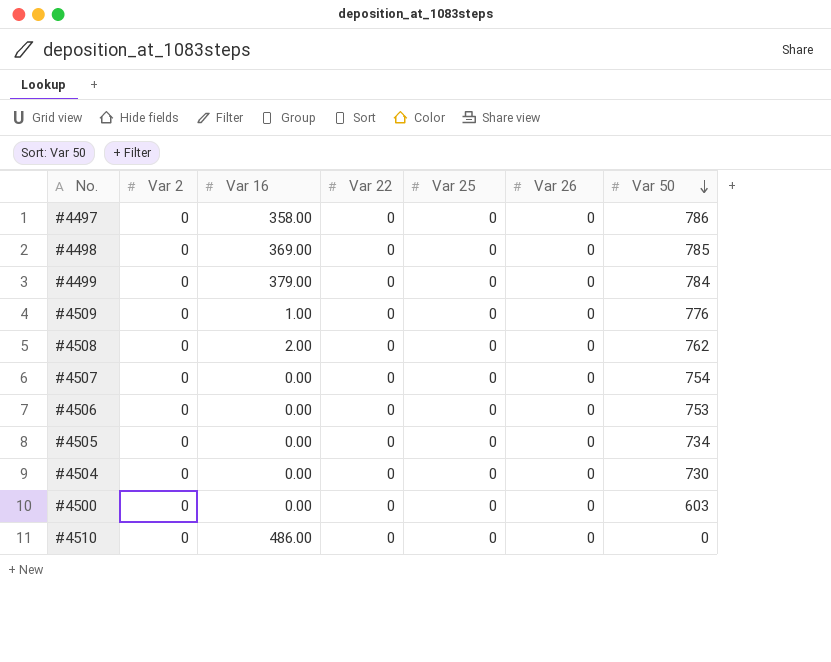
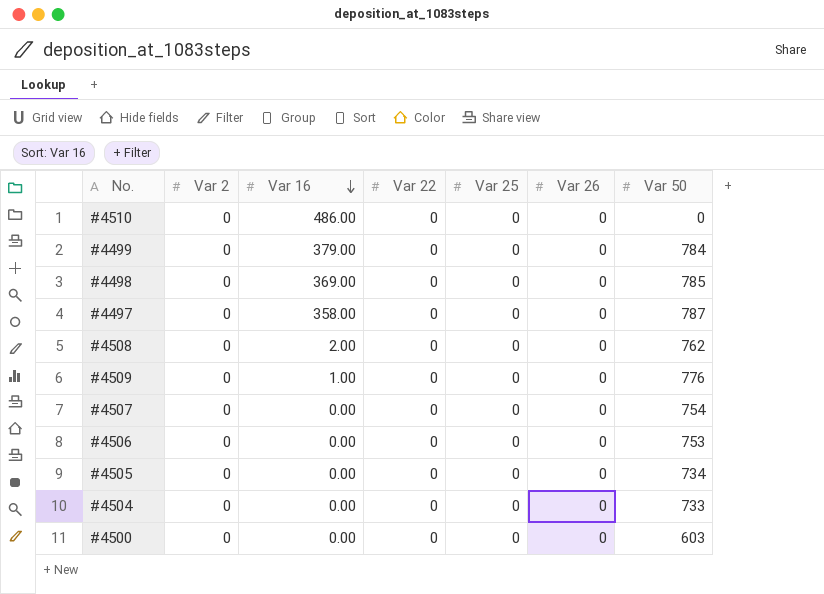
row order: Var 50 descending -> Var 16 descending
#4497 | Var 50: 786 -> 787
#4504 | Var 50: 730 -> 733

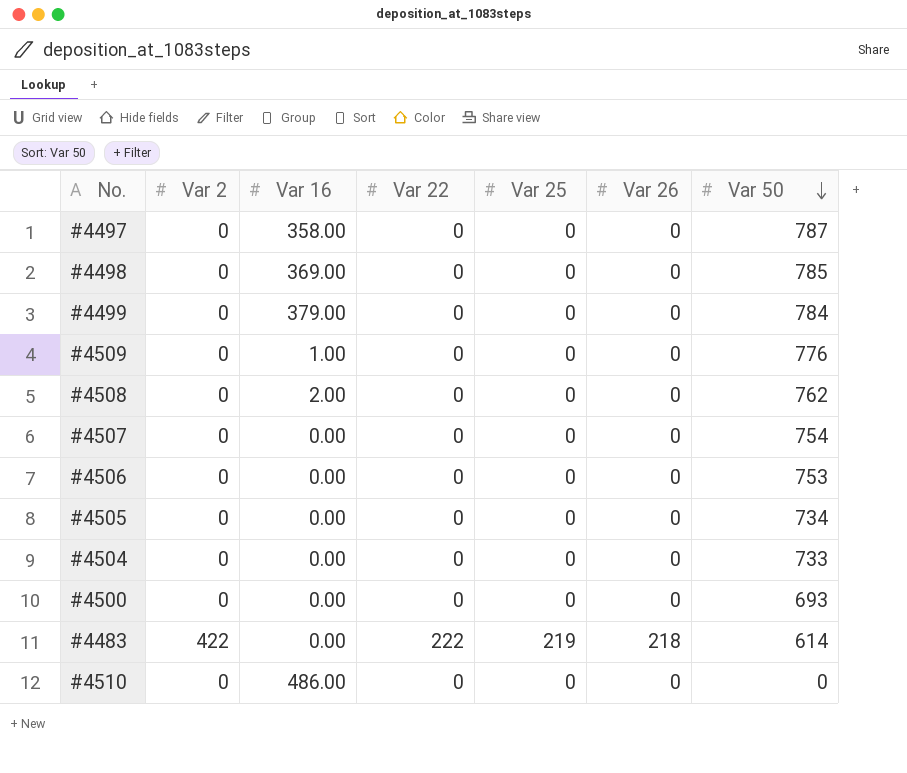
row order: Var 16 descending -> Var 50 descending
#4500 | Var 50: 603 -> 693
row #4483: none -> 422 | 0.00 | 222 | 219 | 218 | 614

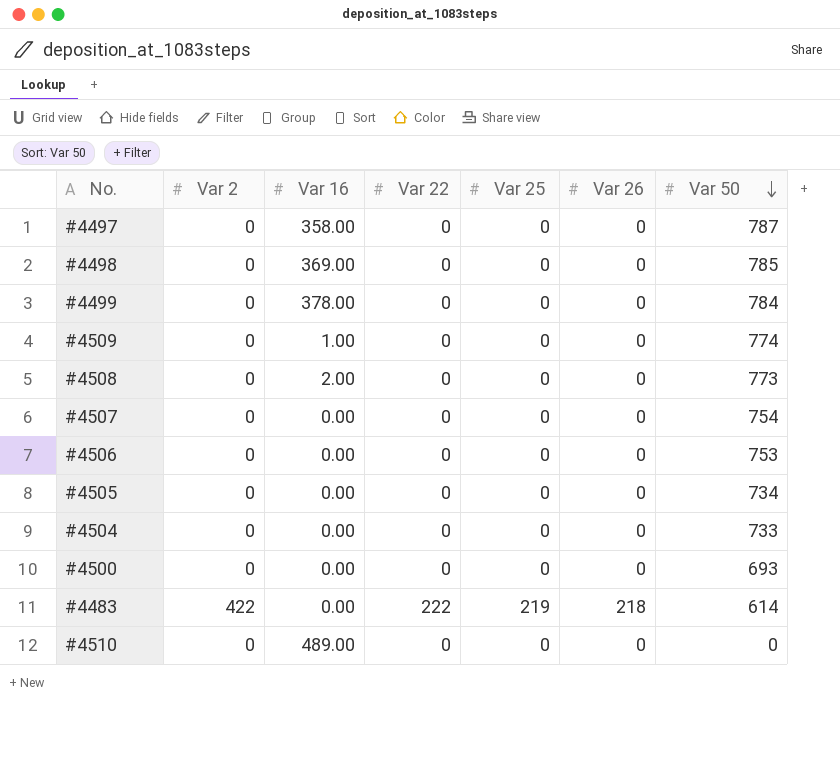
#4499 | Var 16: 379.00 -> 378.00
#4509 | Var 50: 776 -> 774
#4508 | Var 50: 762 -> 773
#4510 | Var 16: 486.00 -> 489.00

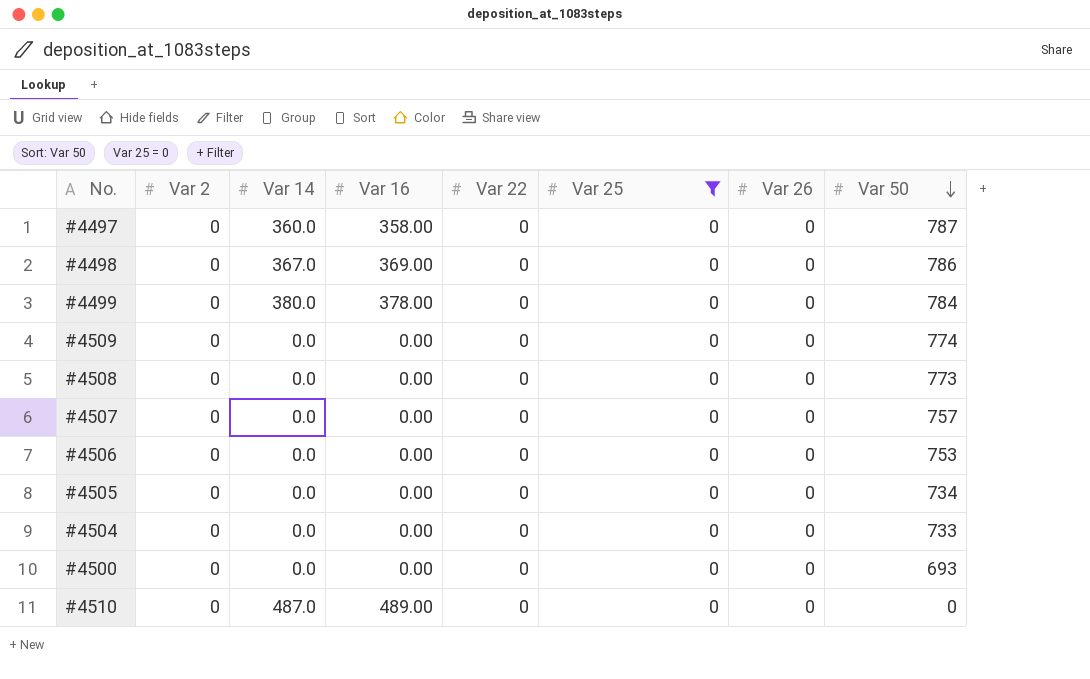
filter: none -> Var 25 = 0
column Var 14 | position: none -> 3
#4498 | Var 50: 785 -> 786
#4509 | Var 16: 1.00 -> 0.00
#4508 | Var 16: 2.00 -> 0.00
#4507 | Var 50: 754 -> 757

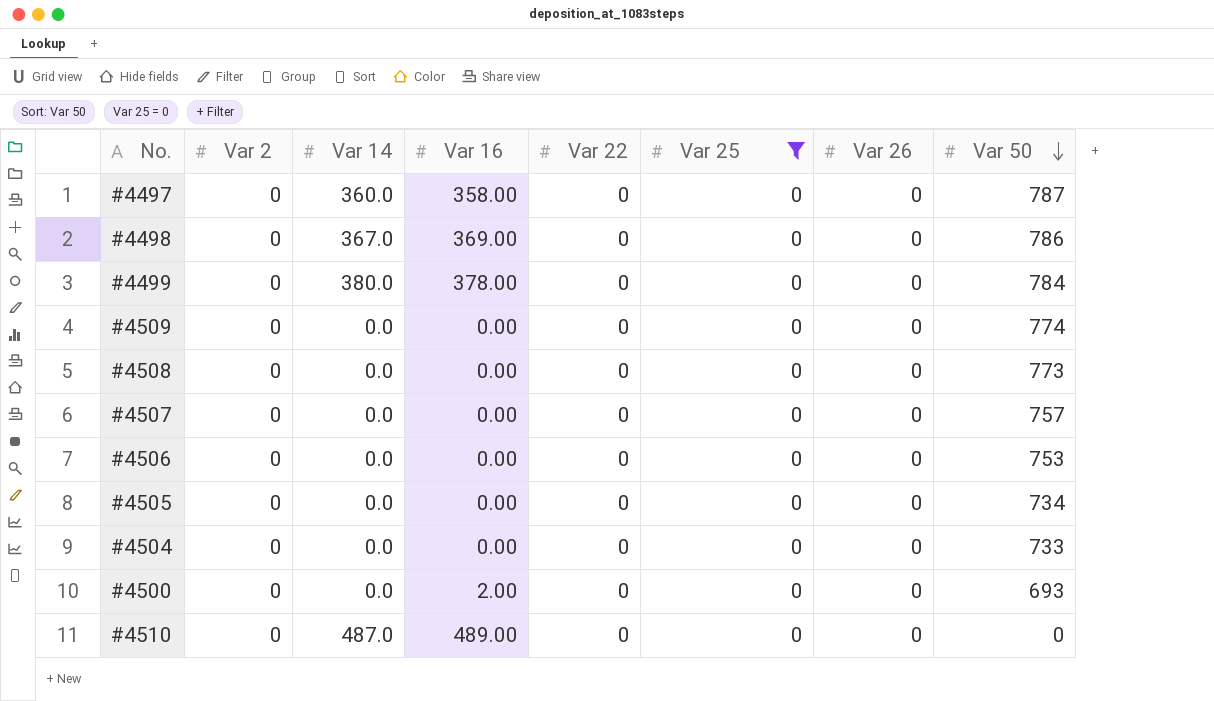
#4500 | Var 16: 0.00 -> 2.00

